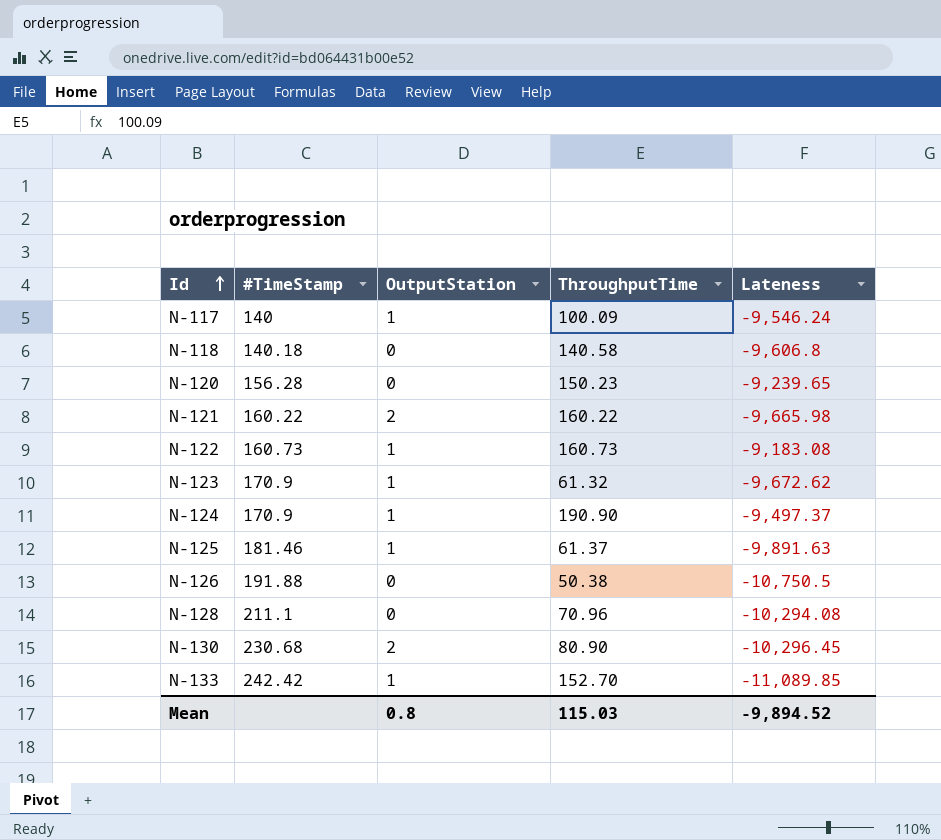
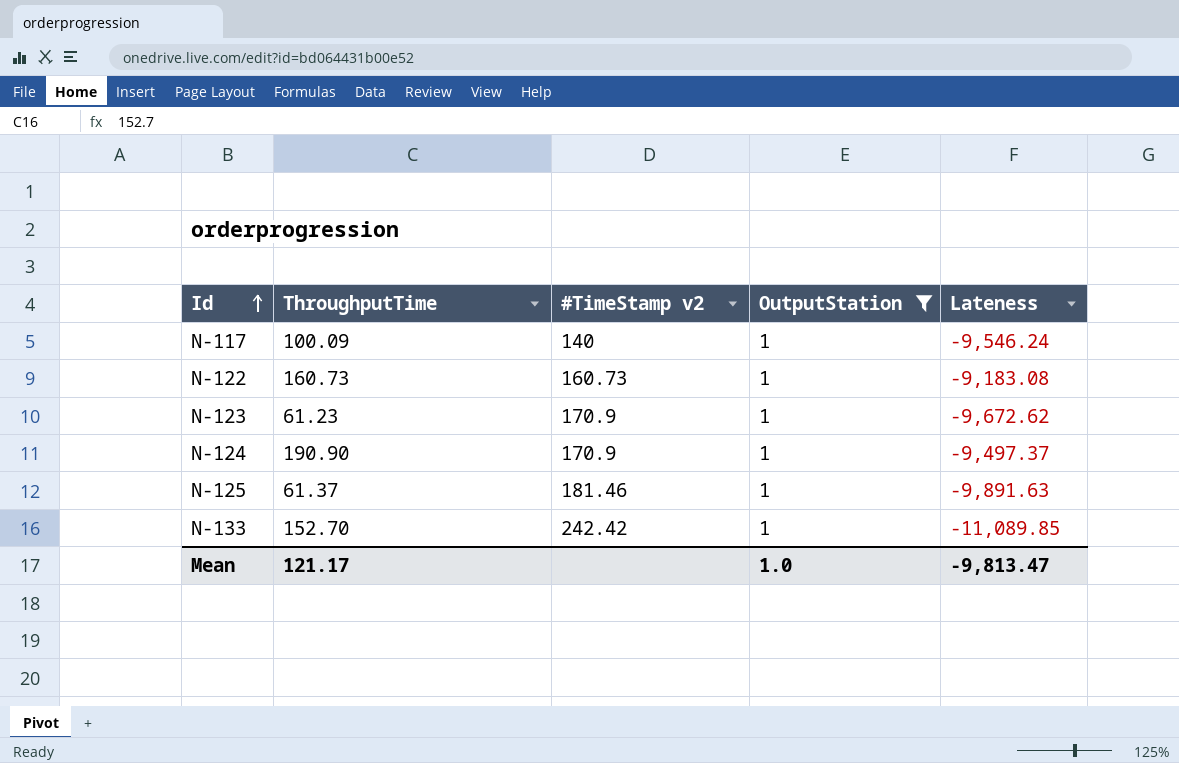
filter: none -> OutputStation = 1
column ThroughputTime | position: 4 -> 2
column name: #TimeStamp -> #TimeStamp v2
N-123 | ThroughputTime: 61.32 -> 61.23
Mean | ThroughputTime: 115.03 -> 121.17
Mean | OutputStation: 0.8 -> 1.0
Mean | Lateness: -9,894.52 -> -9,813.47

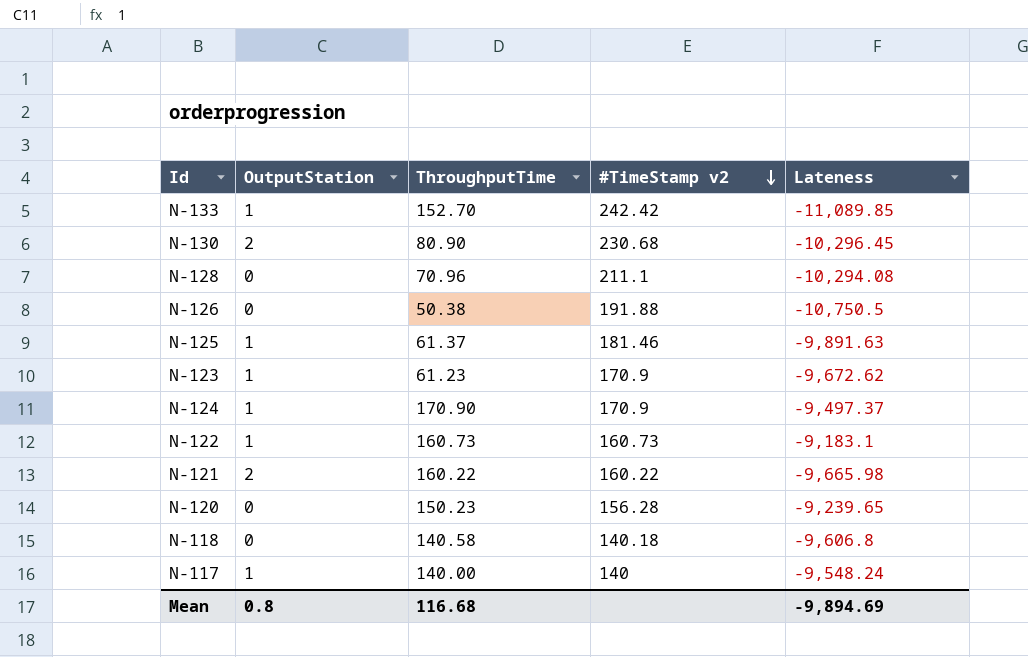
filter: OutputStation = 1 -> none
row order: Id ascending -> #TimeStamp v2 descending
column OutputStation | position: 4 -> 2
N-124 | ThroughputTime: 190.90 -> 170.90
N-122 | Lateness: -9,183.08 -> -9,183.1
N-117 | ThroughputTime: 100.09 -> 140.00
N-117 | Lateness: -9,546.24 -> -9,548.24
Mean | OutputStation: 1.0 -> 0.8
Mean | ThroughputTime: 121.17 -> 116.68
Mean | Lateness: -9,813.47 -> -9,894.69

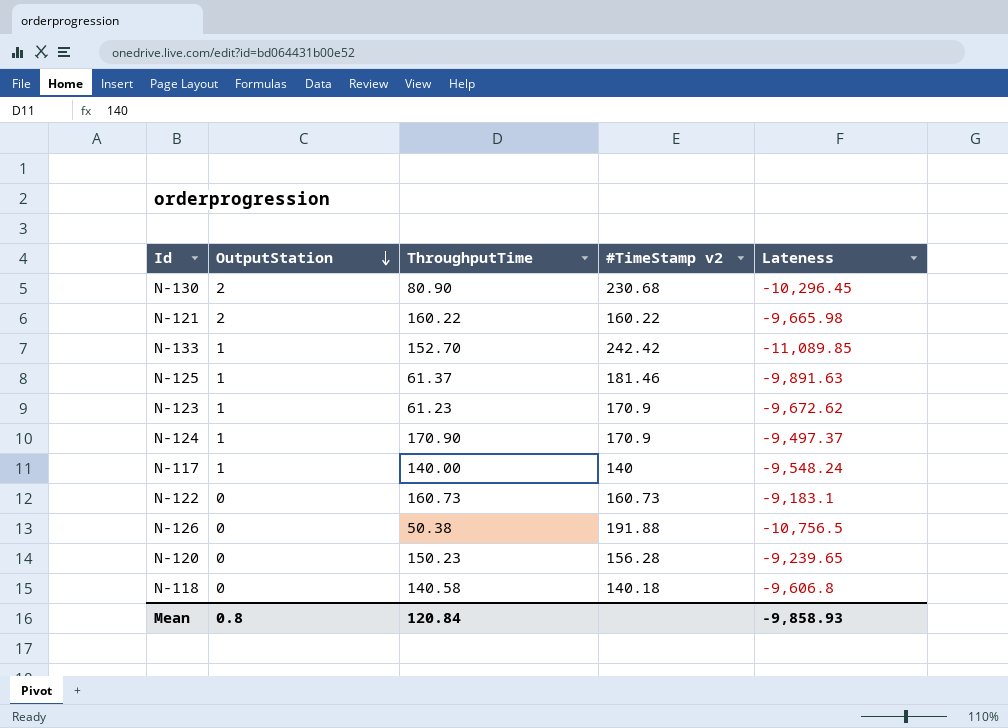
row order: #TimeStamp v2 descending -> OutputStation descending
row N-128: 0 | 70.96 | 211.1 | -10,294.08 -> none
N-122 | OutputStation: 1 -> 0
N-126 | Lateness: -10,750.5 -> -10,756.5
Mean | ThroughputTime: 116.68 -> 120.84
Mean | Lateness: -9,894.69 -> -9,858.93

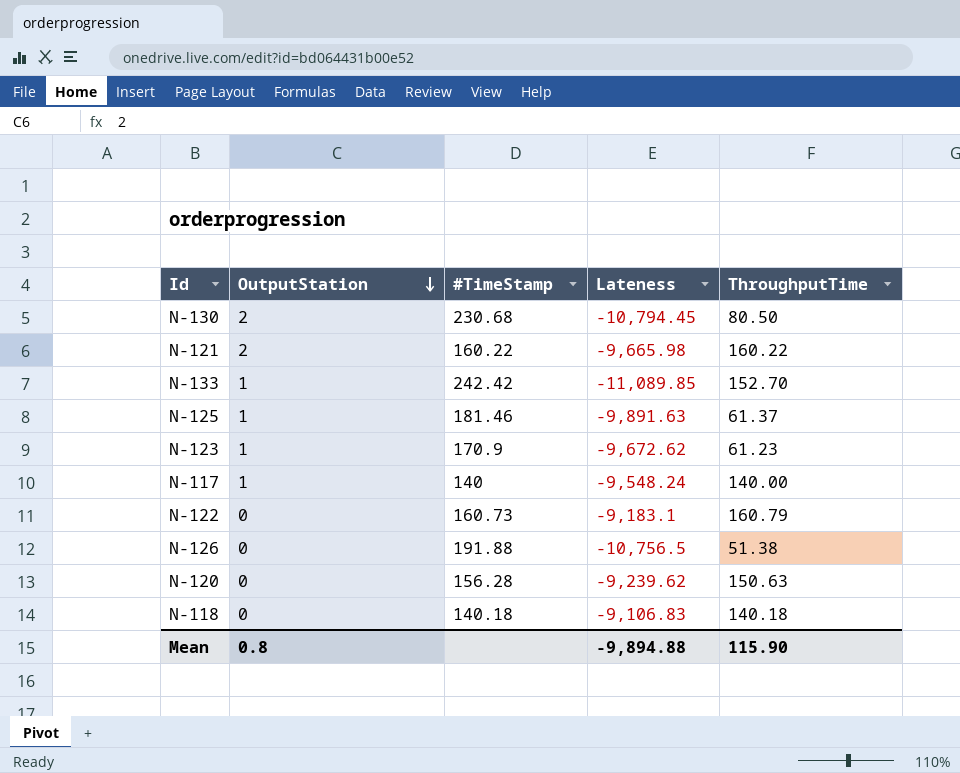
column name: #TimeStamp v2 -> #TimeStamp
column ThroughputTime | position: 3 -> 5
row N-124: 1 | 170.90 | 170.9 | -9,497.37 -> none
N-130 | Lateness: -10,296.45 -> -10,794.45
N-130 | ThroughputTime: 80.90 -> 80.50
N-122 | ThroughputTime: 160.73 -> 160.79
N-126 | ThroughputTime: 50.38 -> 51.38
N-120 | Lateness: -9,239.65 -> -9,239.62
N-120 | ThroughputTime: 150.23 -> 150.63
N-118 | Lateness: -9,606.8 -> -9,106.83
N-118 | ThroughputTime: 140.58 -> 140.18
Mean | Lateness: -9,858.93 -> -9,894.88
Mean | ThroughputTime: 120.84 -> 115.90

